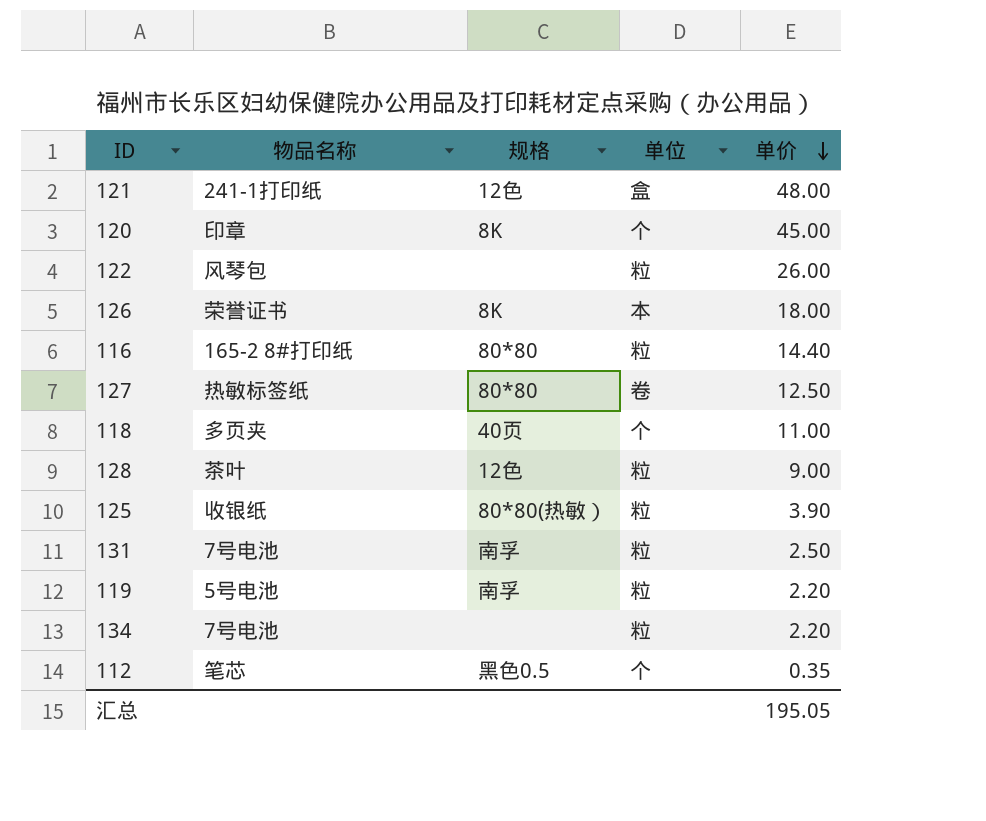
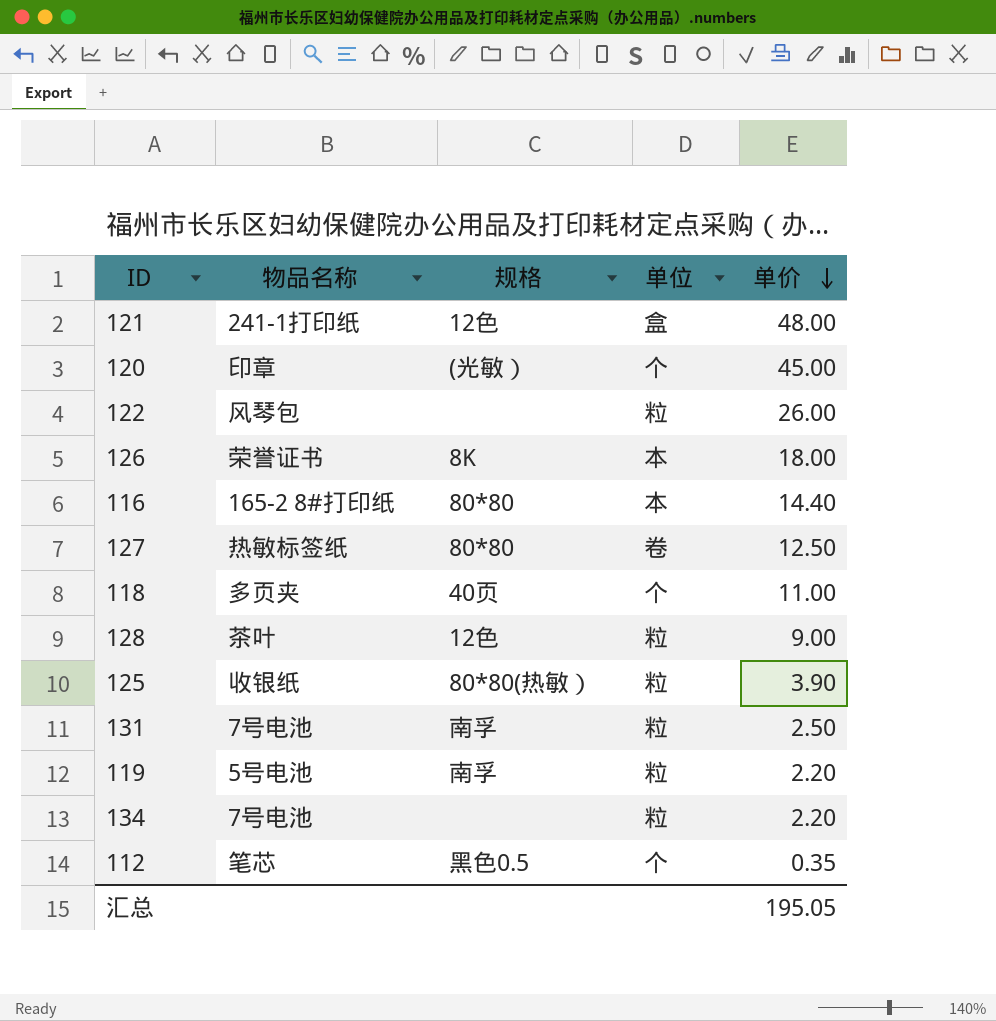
120 | 规格: 8K -> (光敏）
116 | 单位: 粒 -> 本

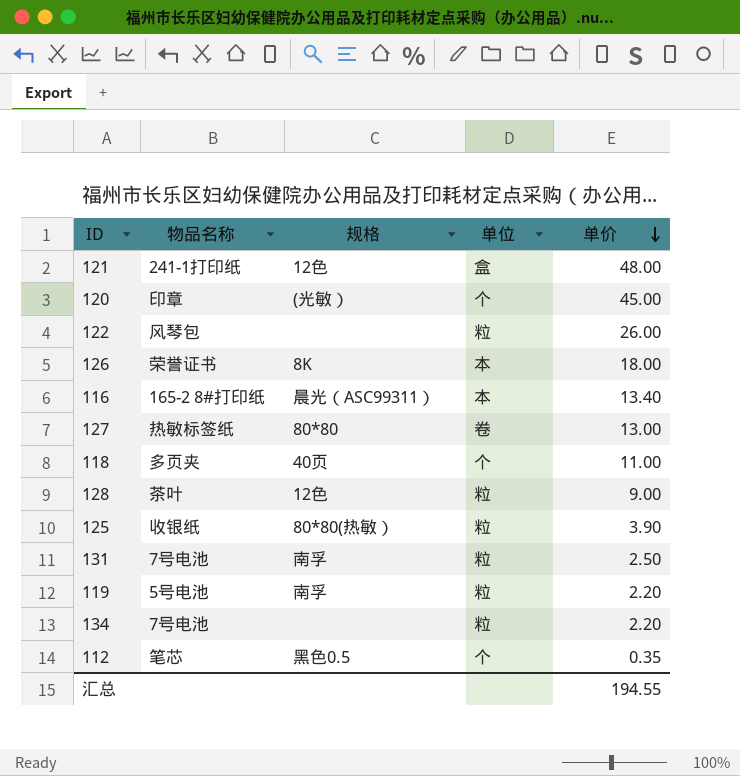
116 | 规格: 80*80 -> 晨光（ASC99311）
116 | 单价: 14.40 -> 13.40
127 | 单价: 12.50 -> 13.00
汇总 | 单价: 195.05 -> 194.55

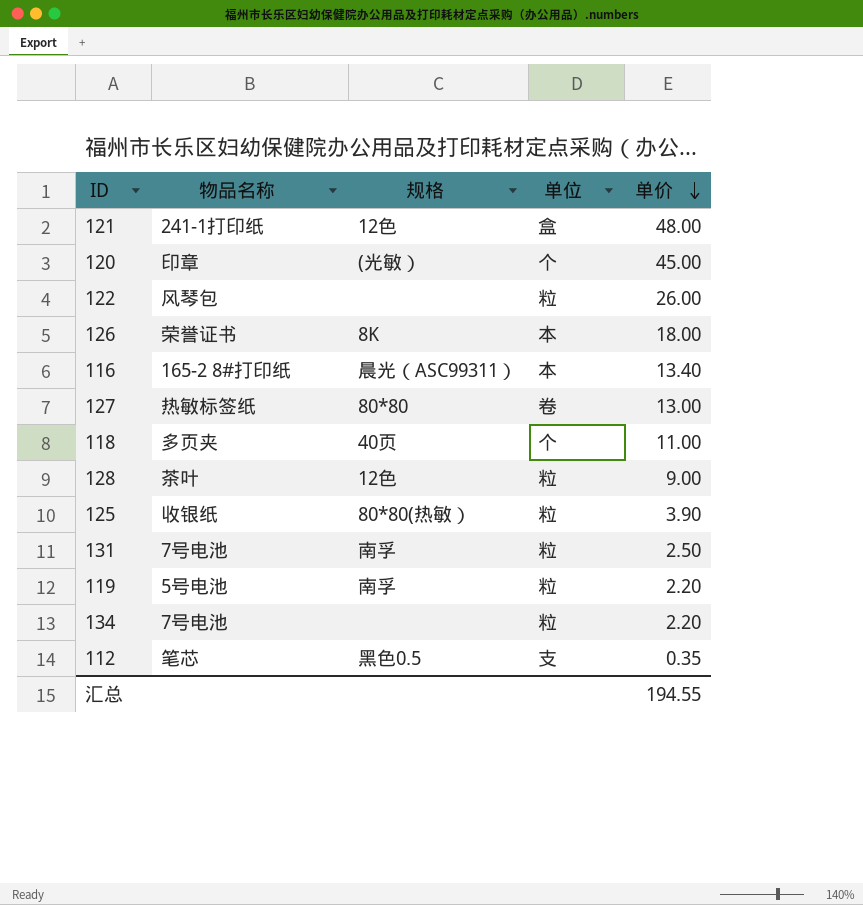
112 | 单位: 个 -> 支

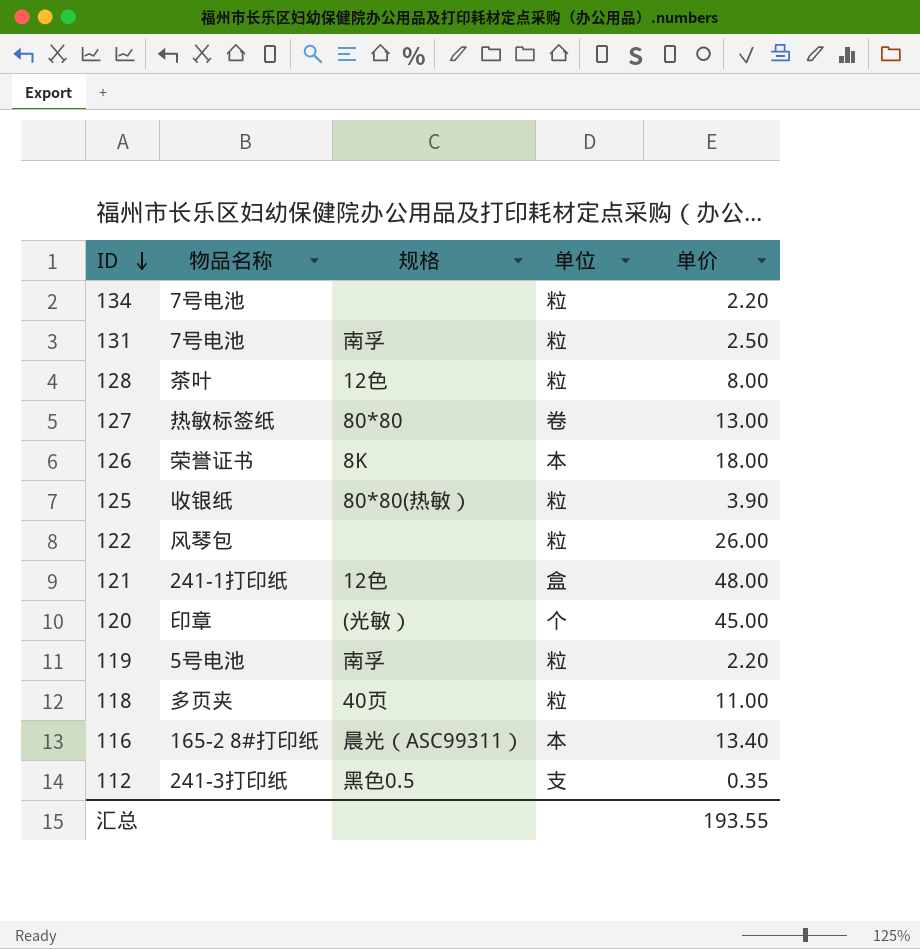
row order: 单价 descending -> ID descending
128 | 单价: 9.00 -> 8.00
118 | 单位: 个 -> 粒
112 | 物品名称: 笔芯 -> 241-3打印纸
汇总 | 单价: 194.55 -> 193.55

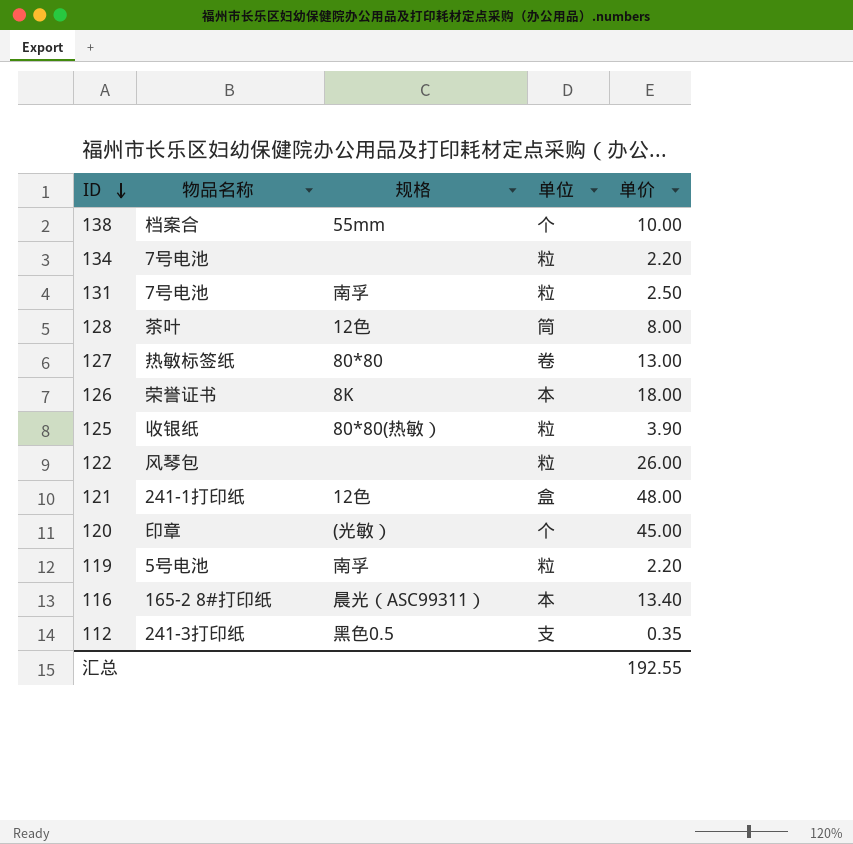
row 118: 多页夹 | 40页 | 粒 | 11.00 -> none
row 138: none -> 档案合 | 55mm | 个 | 10.00
128 | 单位: 粒 -> 筒
汇总 | 单价: 193.55 -> 192.55

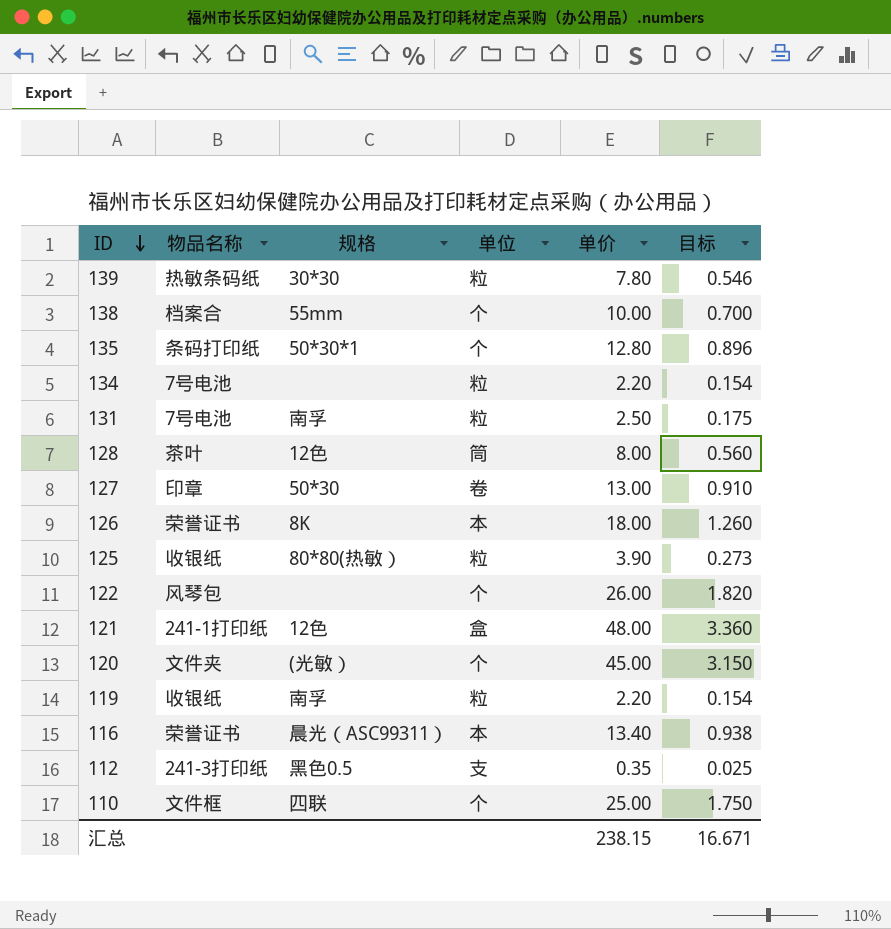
column 目标 | formula: none -> [单价] * 0.07
row 139: none -> 热敏条码纸 | 30*30 | 粒 | 7.80 | 0.546
row 135: none -> 条码打印纸 | 50*30*1 | 个 | 12.80 | 0.896
127 | 物品名称: 热敏标签纸 -> 印章
127 | 规格: 80*80 -> 50*30
122 | 单位: 粒 -> 个
120 | 物品名称: 印章 -> 文件夹
119 | 物品名称: 5号电池 -> 收银纸
116 | 物品名称: 165-2 8#打印纸 -> 荣誉证书
row 110: none -> 文件框 | 四联 | 个 | 25.00 | 1.750
汇总 | 单价: 192.55 -> 238.15

